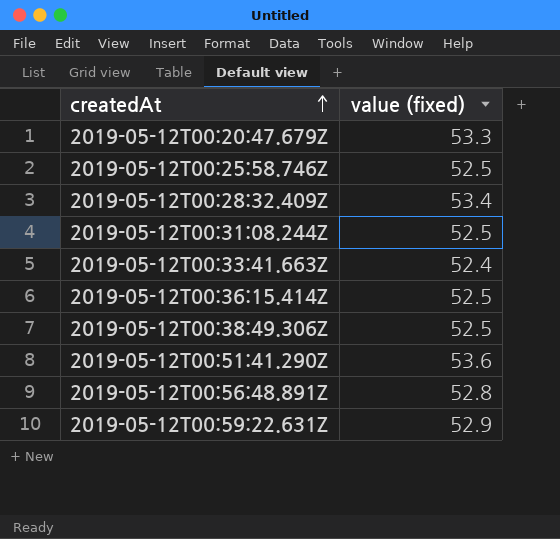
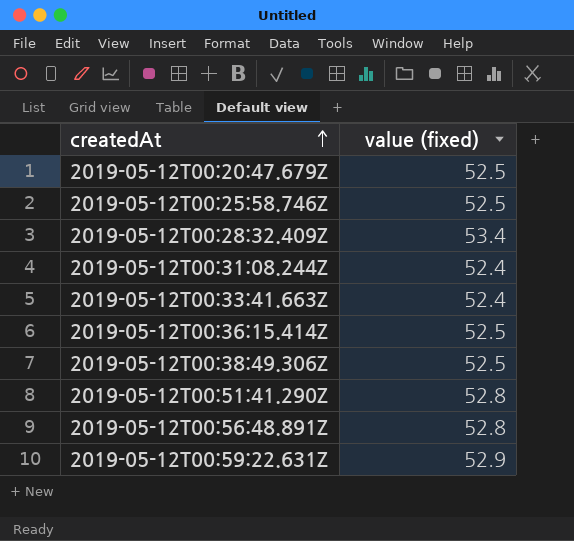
2019-05-12T00:20:47.679Z | value (fixed): 53.3 -> 52.5
2019-05-12T00:31:08.244Z | value (fixed): 52.5 -> 52.4
2019-05-12T00:51:41.290Z | value (fixed): 53.6 -> 52.8

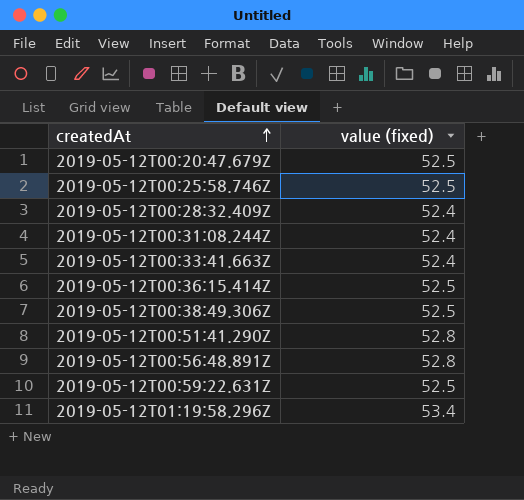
2019-05-12T00:28:32.409Z | value (fixed): 53.4 -> 52.4
2019-05-12T00:59:22.631Z | value (fixed): 52.9 -> 52.5
row 2019-05-12T01:19:58.296Z: none -> 53.4

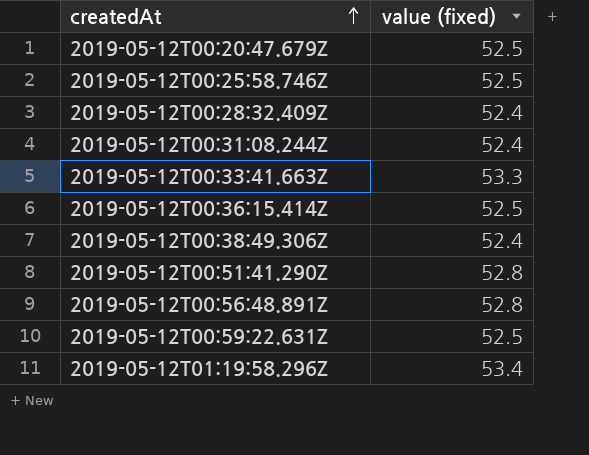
2019-05-12T00:33:41.663Z | value (fixed): 52.4 -> 53.3
2019-05-12T00:38:49.306Z | value (fixed): 52.5 -> 52.4

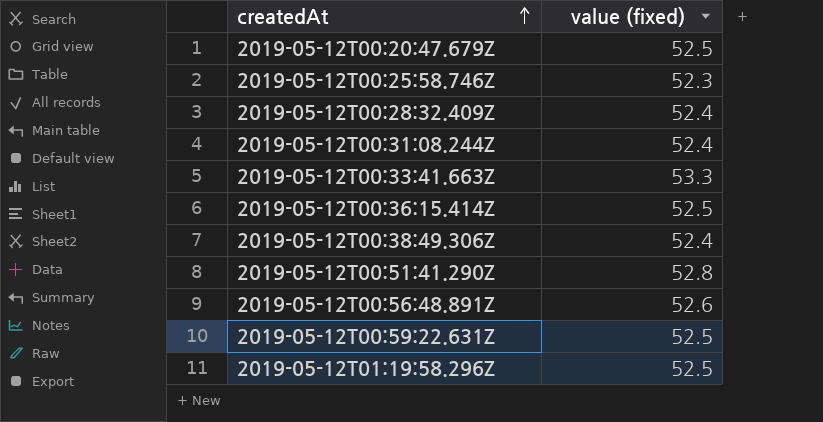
2019-05-12T00:25:58.746Z | value (fixed): 52.5 -> 52.3
2019-05-12T00:56:48.891Z | value (fixed): 52.8 -> 52.6
2019-05-12T01:19:58.296Z | value (fixed): 53.4 -> 52.5

